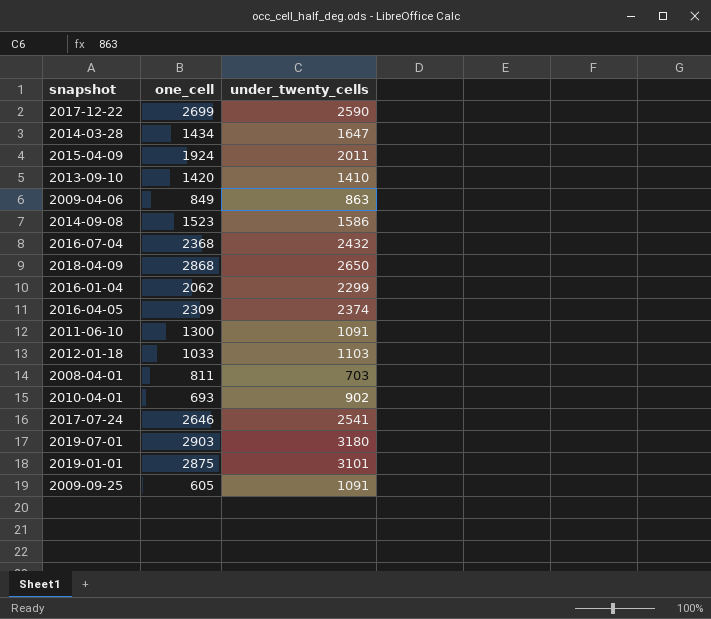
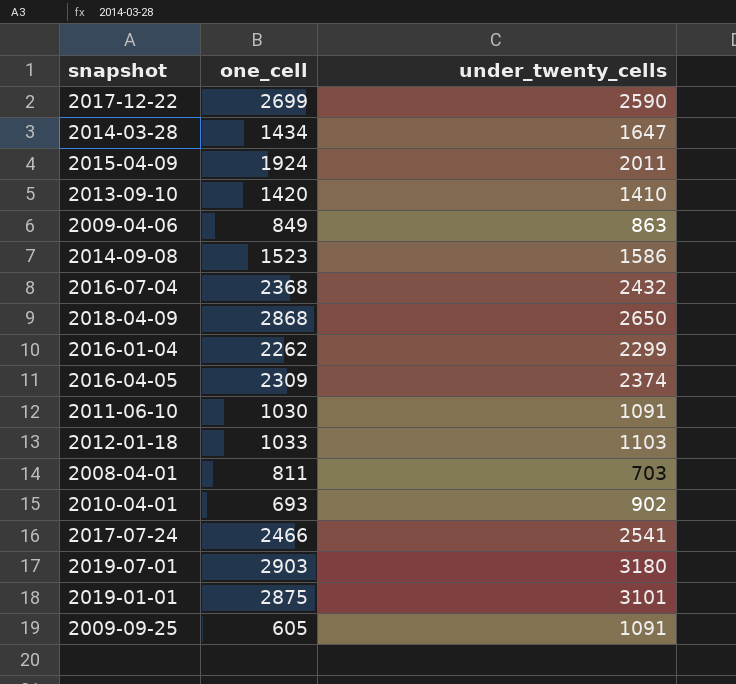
2016-01-04 | one_cell: 2062 -> 2262
2011-06-10 | one_cell: 1300 -> 1030
2017-07-24 | one_cell: 2646 -> 2466

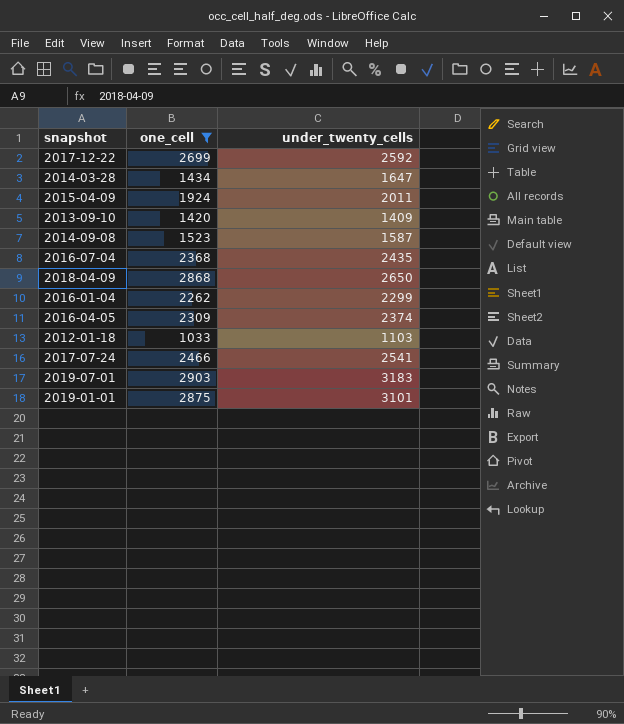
filter: none -> one_cell >= 1033
2017-12-22 | under_twenty_cells: 2590 -> 2592
2013-09-10 | under_twenty_cells: 1410 -> 1409
2014-09-08 | under_twenty_cells: 1586 -> 1587
2016-07-04 | under_twenty_cells: 2432 -> 2435
2019-07-01 | under_twenty_cells: 3180 -> 3183

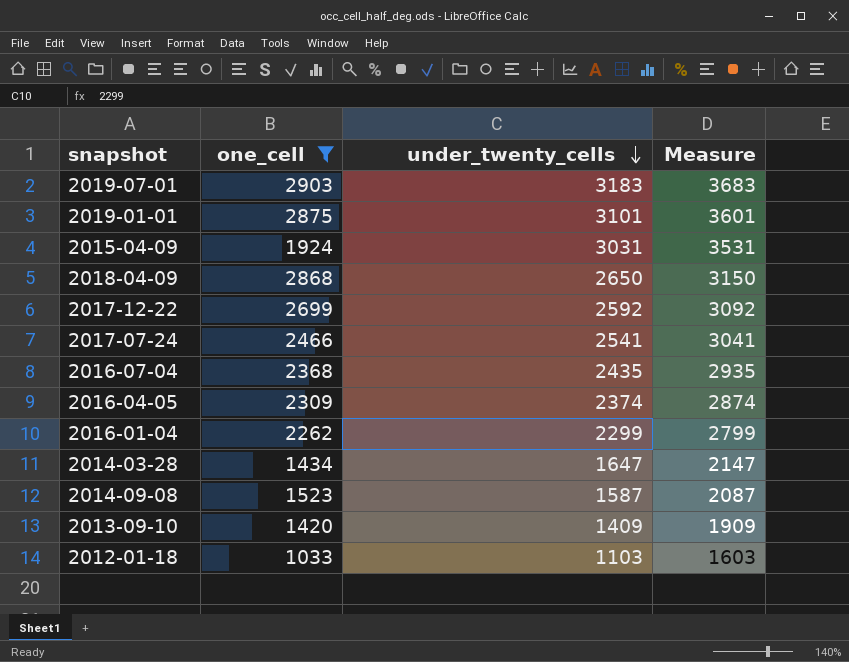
row order: none -> under_twenty_cells descending
column Measure | formula: none -> [under_twenty_cells] + 500
2015-04-09 | under_twenty_cells: 2011 -> 3031

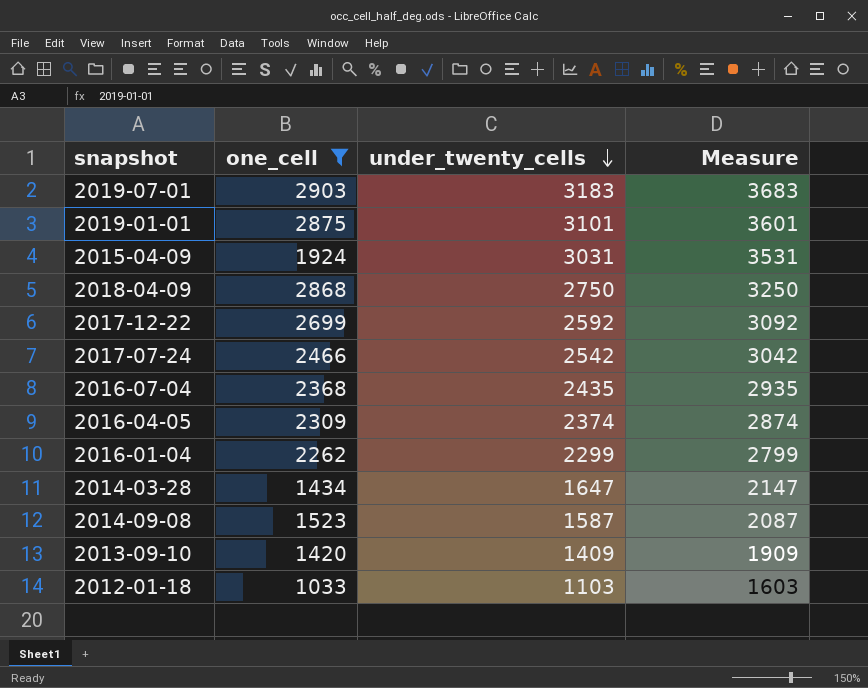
2018-04-09 | under_twenty_cells: 2650 -> 2750
2018-04-09 | Measure: 3150 -> 3250
2017-07-24 | under_twenty_cells: 2541 -> 2542
2017-07-24 | Measure: 3041 -> 3042

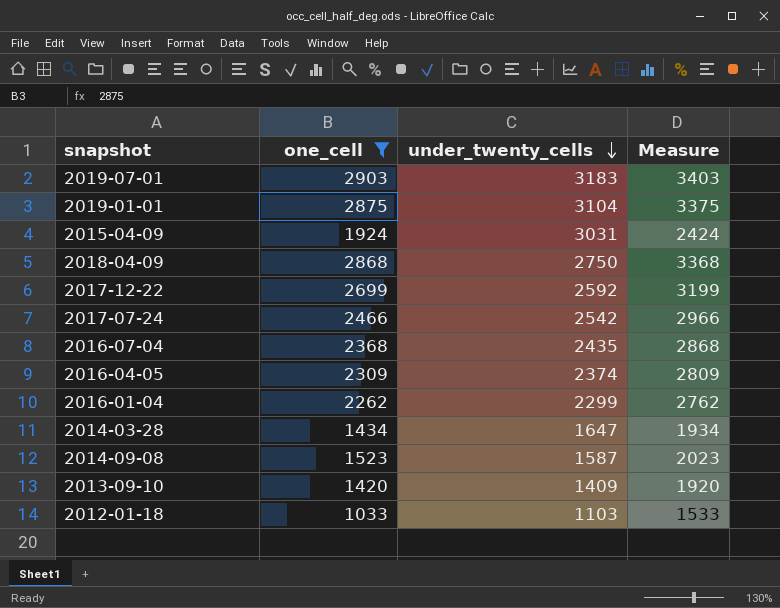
column Measure | formula: [under_twenty_cells] + 500 -> [one_cell] + 500
2019-01-01 | under_twenty_cells: 3101 -> 3104

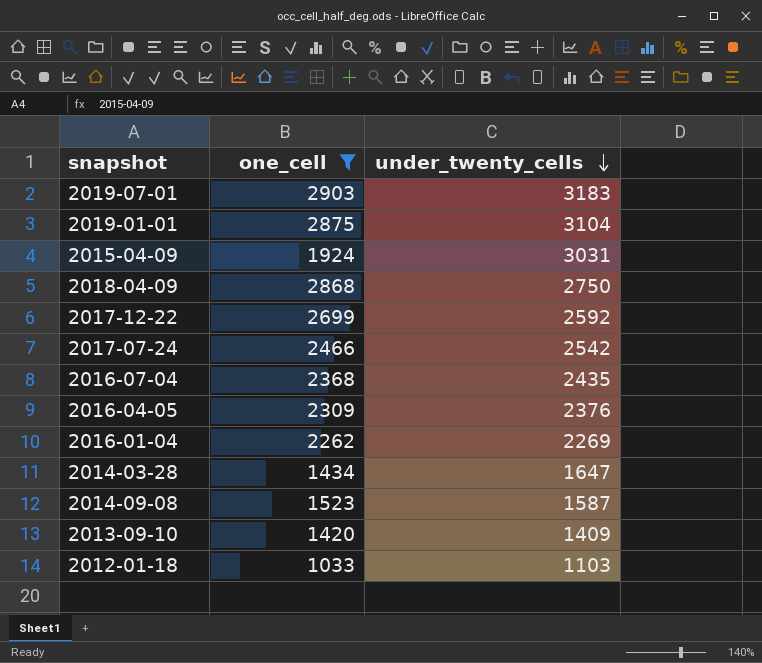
column Measure | formula: [one_cell] + 500 -> none
2016-04-05 | under_twenty_cells: 2374 -> 2376
2016-01-04 | under_twenty_cells: 2299 -> 2269

